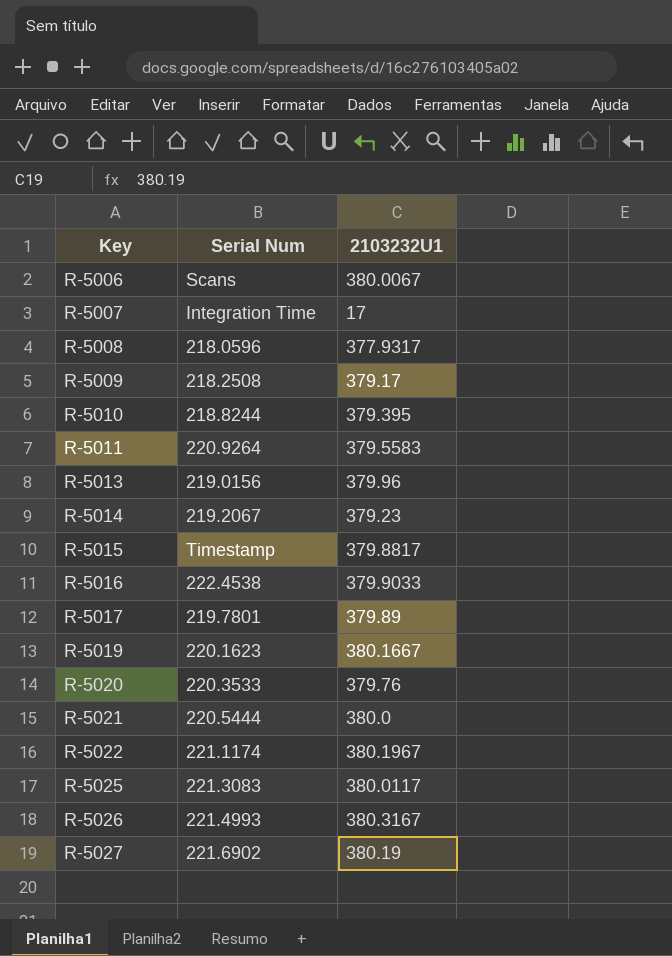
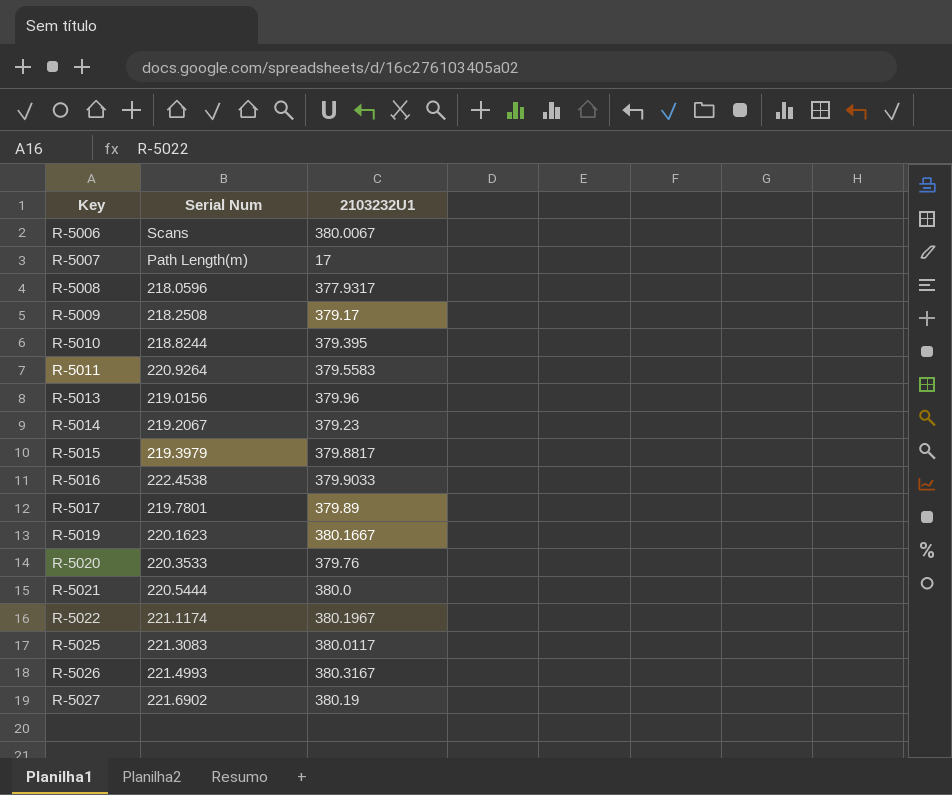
R-5007 | Serial Num: Integration Time -> Path Length(m)
R-5015 | Serial Num: Timestamp -> 219.3979

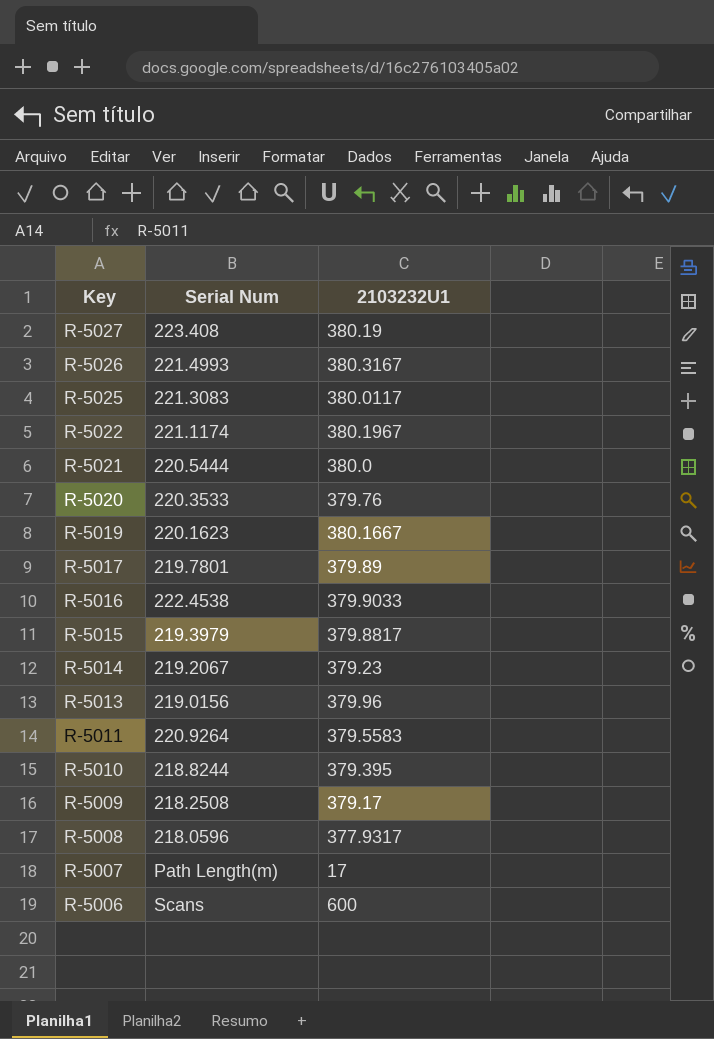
row order: Key ascending -> Key descending
R-5027 | Serial Num: 221.6902 -> 223.408
R-5006 | 2103232U1: 380.0067 -> 600

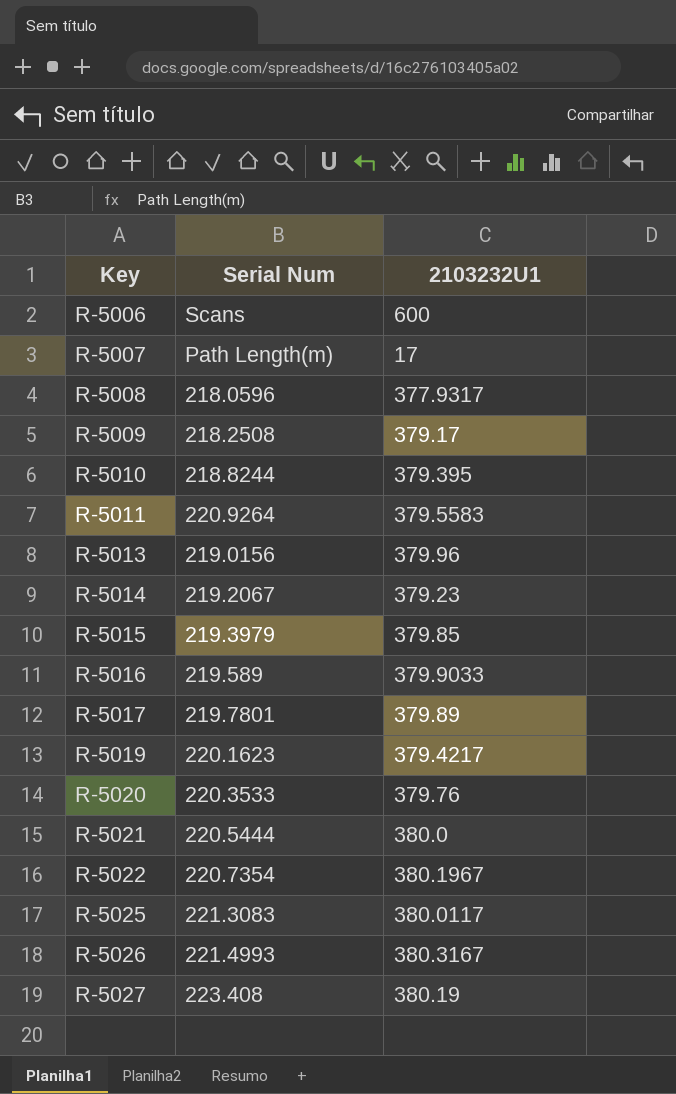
row order: Key descending -> Key ascending
R-5015 | 2103232U1: 379.8817 -> 379.85
R-5016 | Serial Num: 222.4538 -> 219.589
R-5019 | 2103232U1: 380.1667 -> 379.4217
R-5022 | Serial Num: 221.1174 -> 220.7354

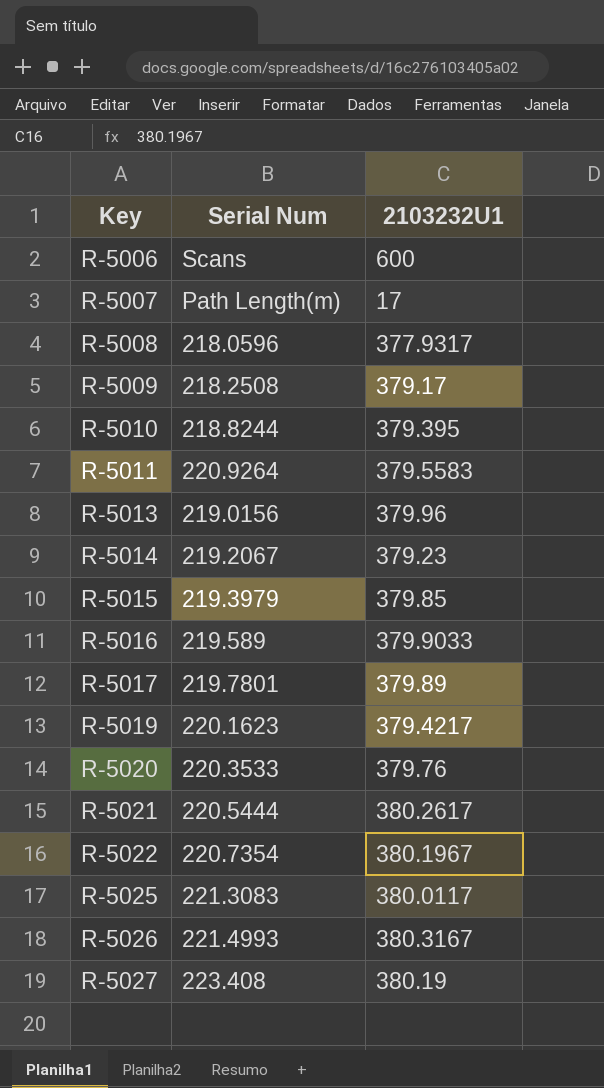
R-5021 | 2103232U1: 380.0 -> 380.2617

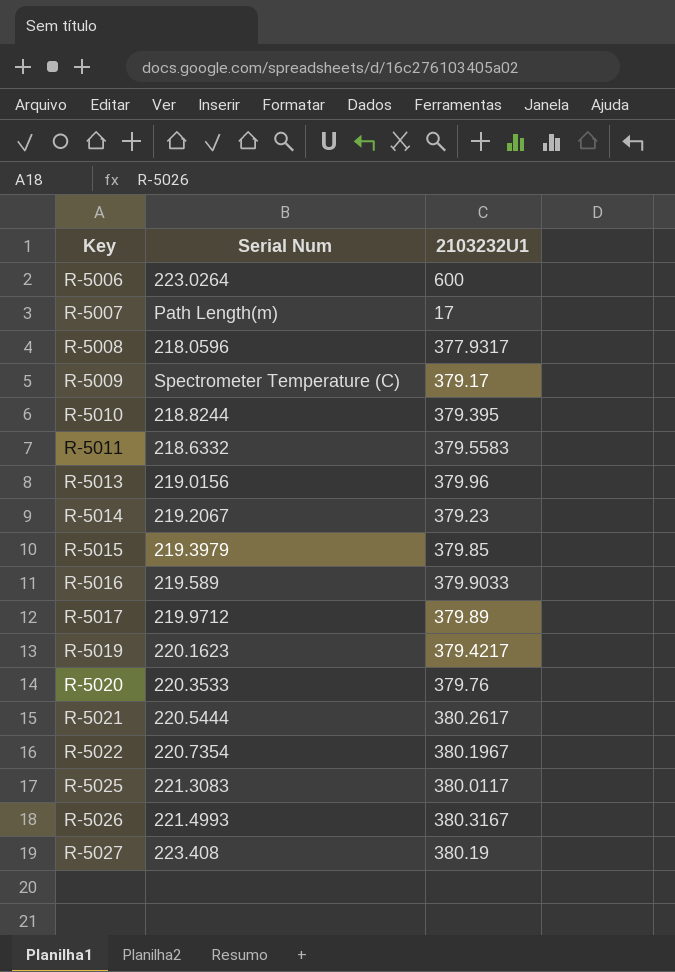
R-5006 | Serial Num: Scans -> 223.0264
R-5009 | Serial Num: 218.2508 -> Spectrometer Temperature (C)
R-5011 | Serial Num: 220.9264 -> 218.6332
R-5017 | Serial Num: 219.7801 -> 219.9712

